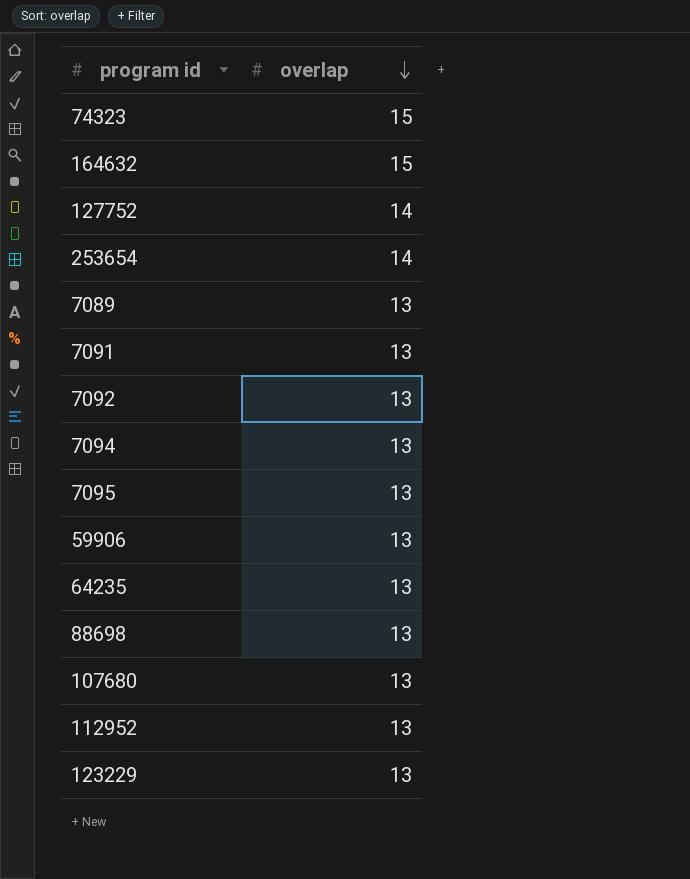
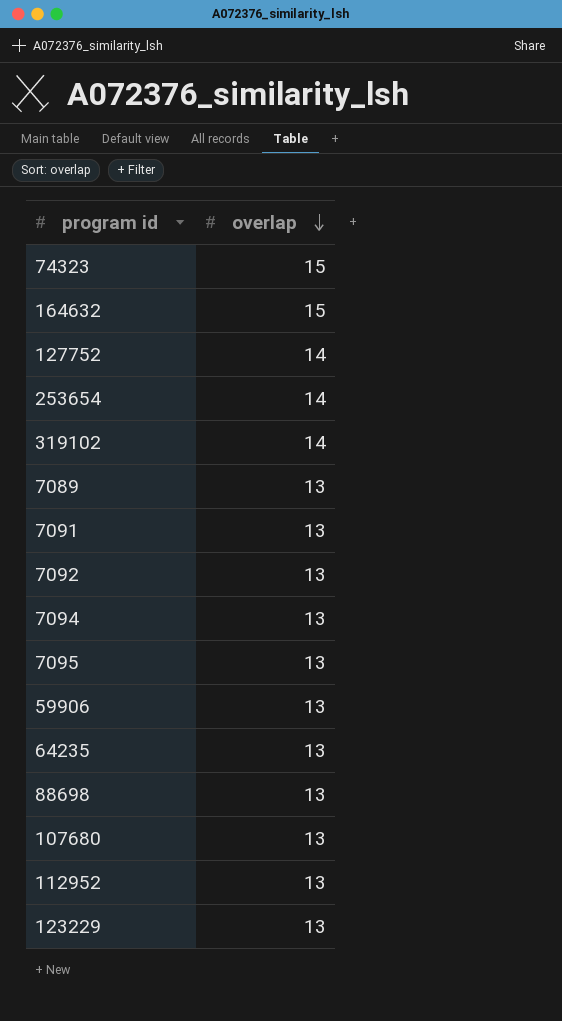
row 319102: none -> 14

